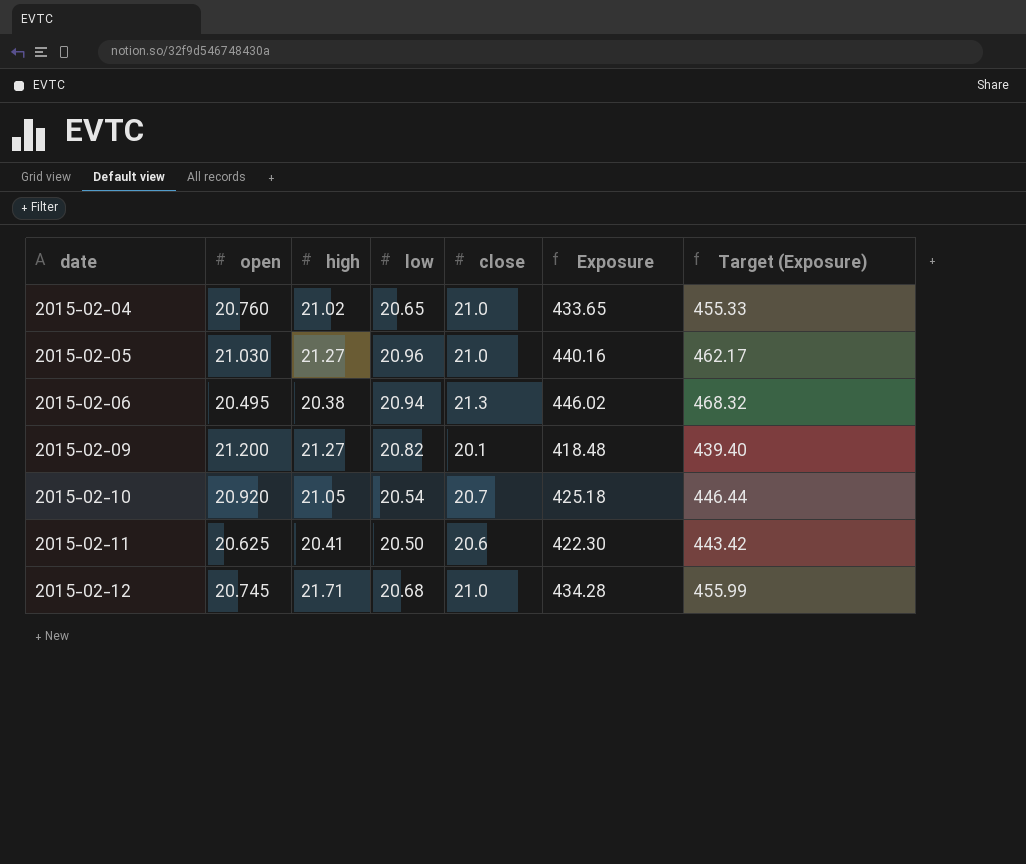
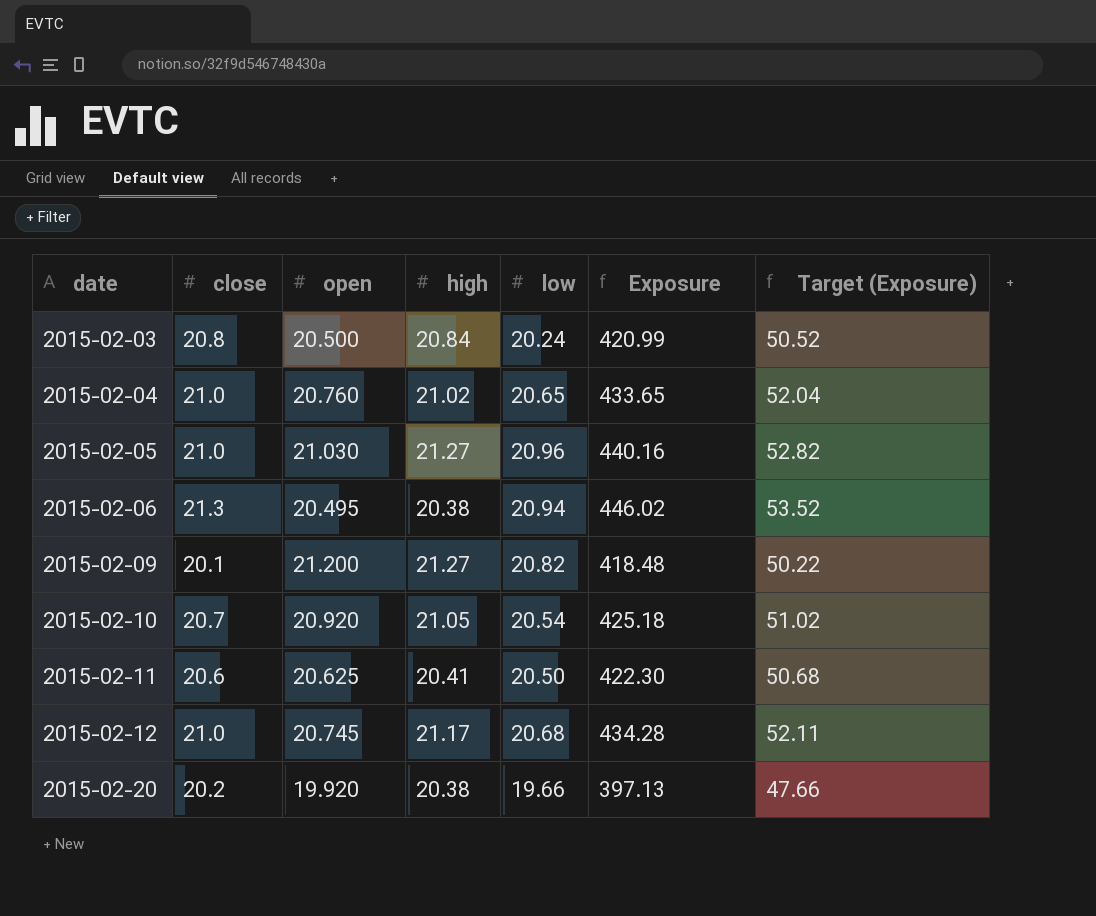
column close | position: 5 -> 2
column Target (Exposure) | formula: [Exposure] * 1.05 -> [Exposure] * 0.12
row 2015-02-03: none -> 20.8 | 20.500 | 20.84 | 20.24 | 420.99 | 50.52
2015-02-12 | high: 21.71 -> 21.17
row 2015-02-20: none -> 20.2 | 19.920 | 20.38 | 19.66 | 397.13 | 47.66

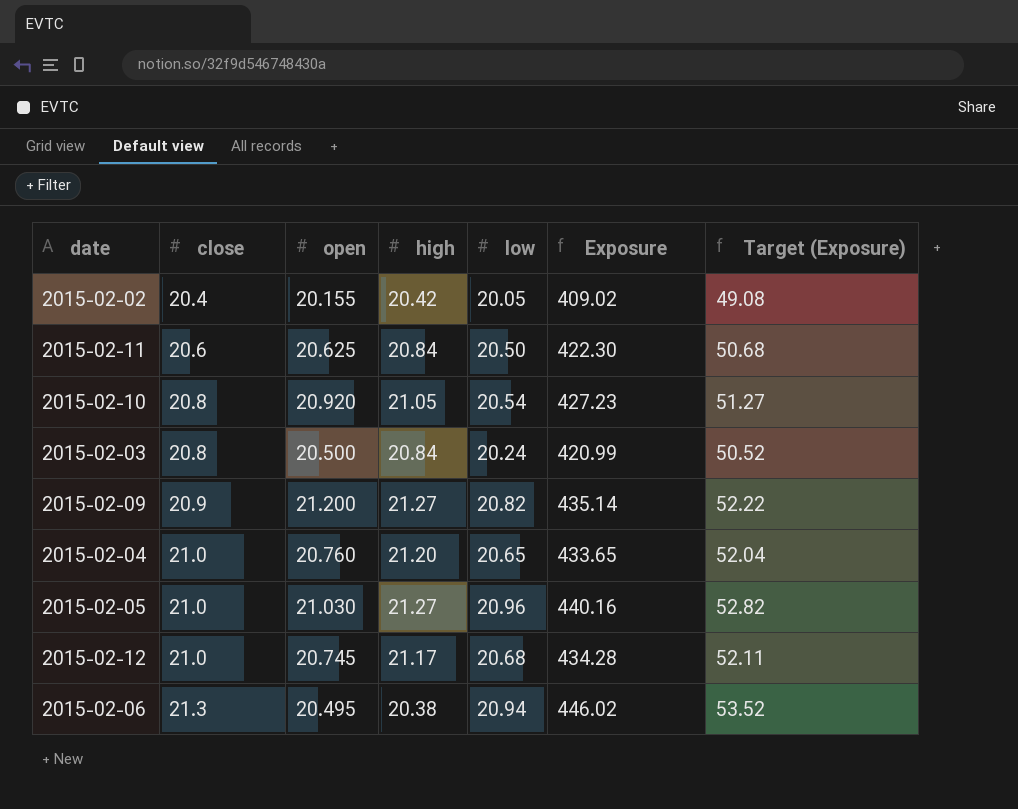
row order: date ascending -> close ascending
row 2015-02-20: 20.2 | 19.920 | 20.38 | 19.66 | 397.13 | 47.66 -> none
row 2015-02-02: none -> 20.4 | 20.155 | 20.42 | 20.05 | 409.02 | 49.08
2015-02-11 | high: 20.41 -> 20.84
2015-02-10 | close: 20.7 -> 20.8
2015-02-10 | Exposure: 425.18 -> 427.23
2015-02-10 | Target (Exposure): 51.02 -> 51.27
2015-02-09 | close: 20.1 -> 20.9
2015-02-09 | Exposure: 418.48 -> 435.14
2015-02-09 | Target (Exposure): 50.22 -> 52.22
2015-02-04 | high: 21.02 -> 21.20

